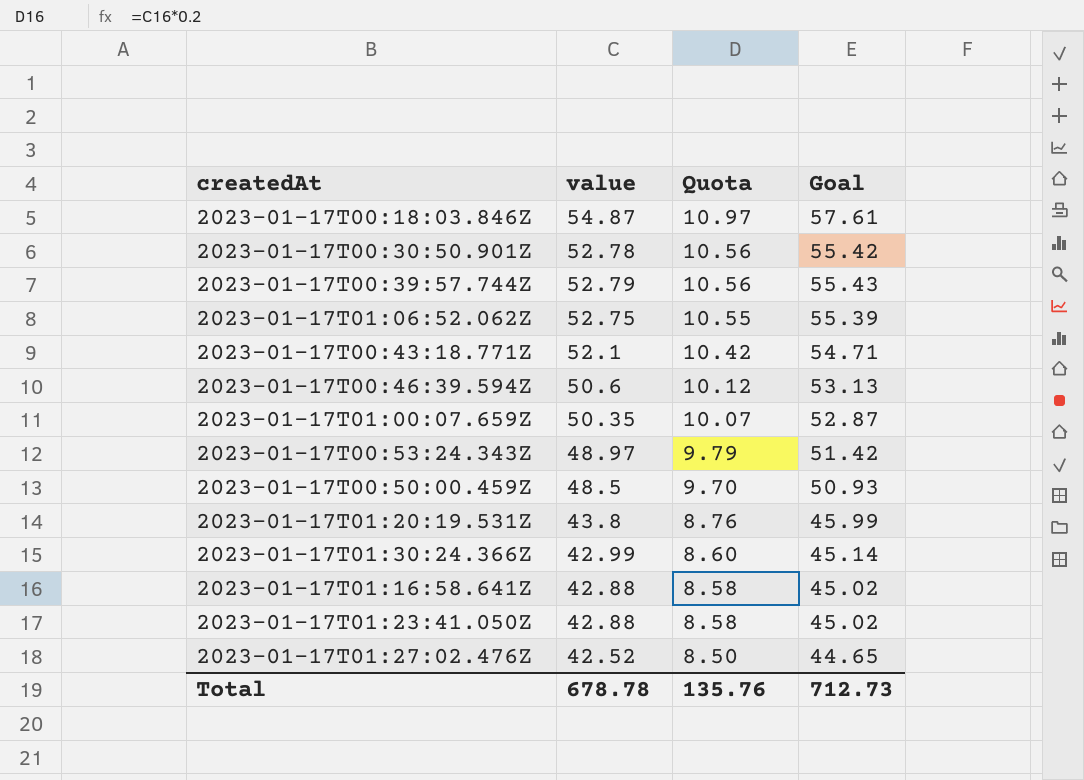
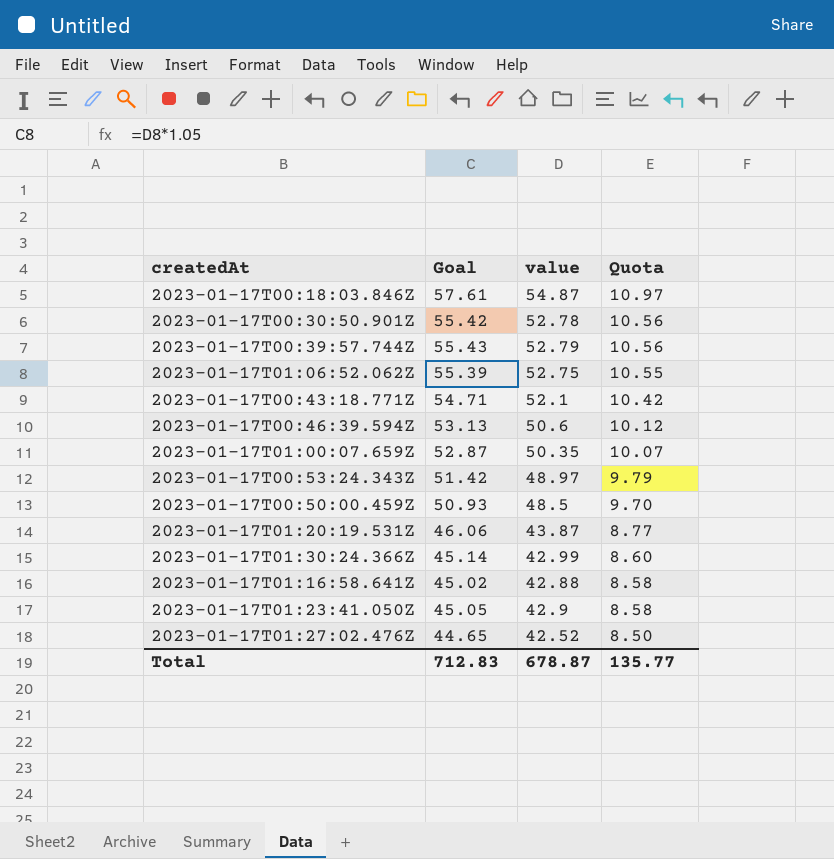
column Goal | position: 4 -> 2
2023-01-17T01:20:19.531Z | Goal: 45.99 -> 46.06
2023-01-17T01:20:19.531Z | value: 43.8 -> 43.87
2023-01-17T01:20:19.531Z | Quota: 8.76 -> 8.77
2023-01-17T01:23:41.050Z | Goal: 45.02 -> 45.05
2023-01-17T01:23:41.050Z | value: 42.88 -> 42.9
Total | Goal: 712.73 -> 712.83
Total | value: 678.78 -> 678.87
Total | Quota: 135.76 -> 135.77

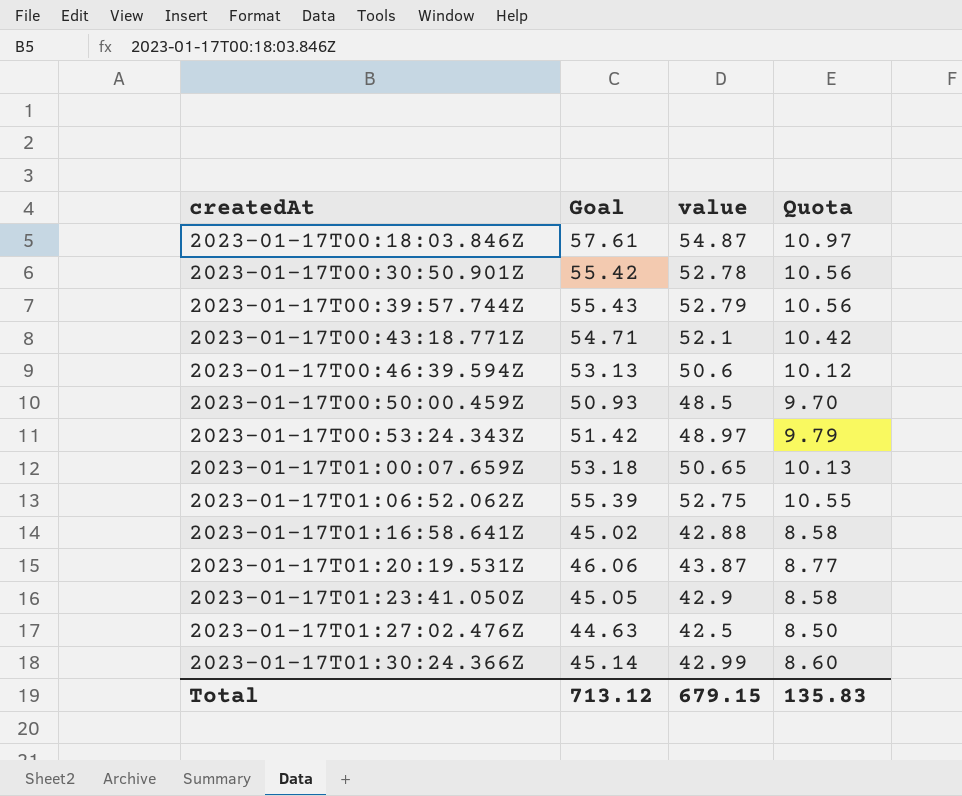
row order: Quota descending -> createdAt ascending
2023-01-17T01:00:07.659Z | Goal: 52.87 -> 53.18
2023-01-17T01:00:07.659Z | value: 50.35 -> 50.65
2023-01-17T01:00:07.659Z | Quota: 10.07 -> 10.13
2023-01-17T01:27:02.476Z | Goal: 44.65 -> 44.63
2023-01-17T01:27:02.476Z | value: 42.52 -> 42.5
Total | Goal: 712.83 -> 713.12
Total | value: 678.87 -> 679.15
Total | Quota: 135.77 -> 135.83

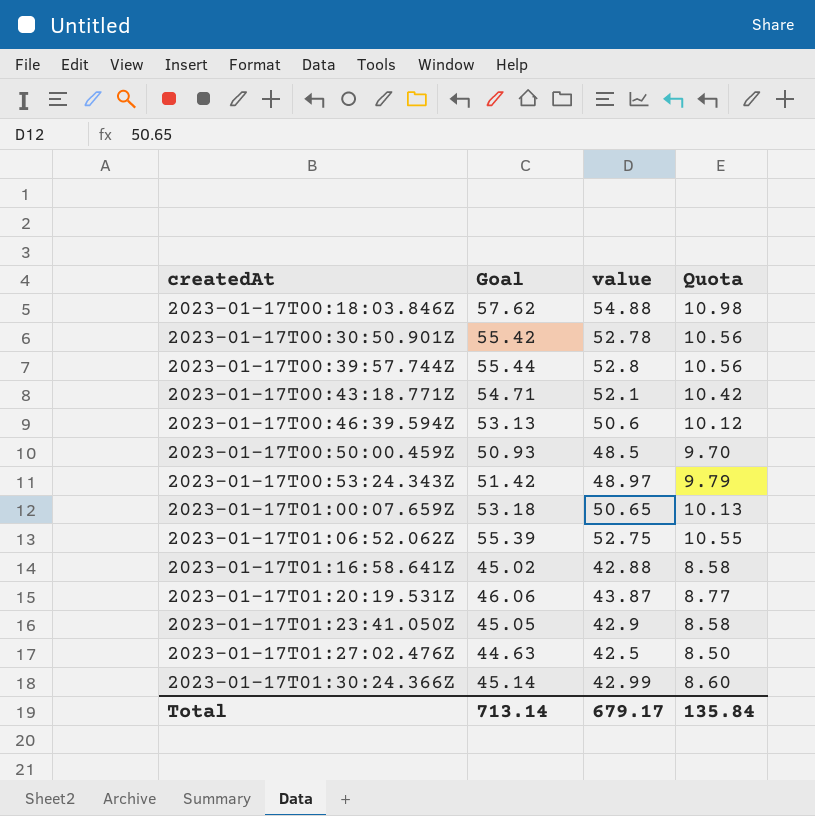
2023-01-17T00:18:03.846Z | Goal: 57.61 -> 57.62
2023-01-17T00:18:03.846Z | value: 54.87 -> 54.88
2023-01-17T00:18:03.846Z | Quota: 10.97 -> 10.98
2023-01-17T00:39:57.744Z | Goal: 55.43 -> 55.44
2023-01-17T00:39:57.744Z | value: 52.79 -> 52.8
Total | Goal: 713.12 -> 713.14
Total | value: 679.15 -> 679.17
Total | Quota: 135.83 -> 135.84

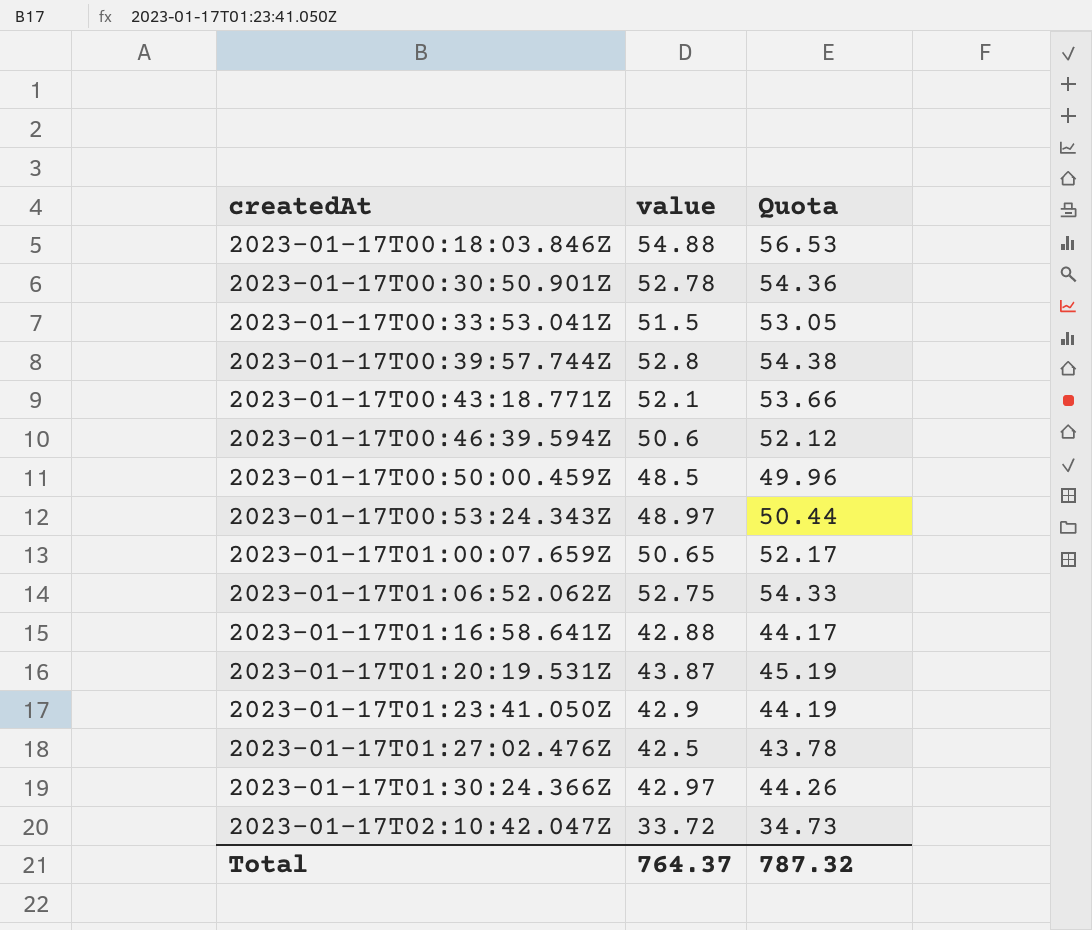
column Goal | formula: [value] * 1.05 -> none
column Quota | formula: [value] * 0.2 -> [value] * 1.03
row 2023-01-17T00:33:53.041Z: none -> 51.5 | 53.05
2023-01-17T01:30:24.366Z | value: 42.99 -> 42.97
row 2023-01-17T02:10:42.047Z: none -> 33.72 | 34.73
Total | value: 679.17 -> 764.37
Total | Quota: 135.84 -> 787.32

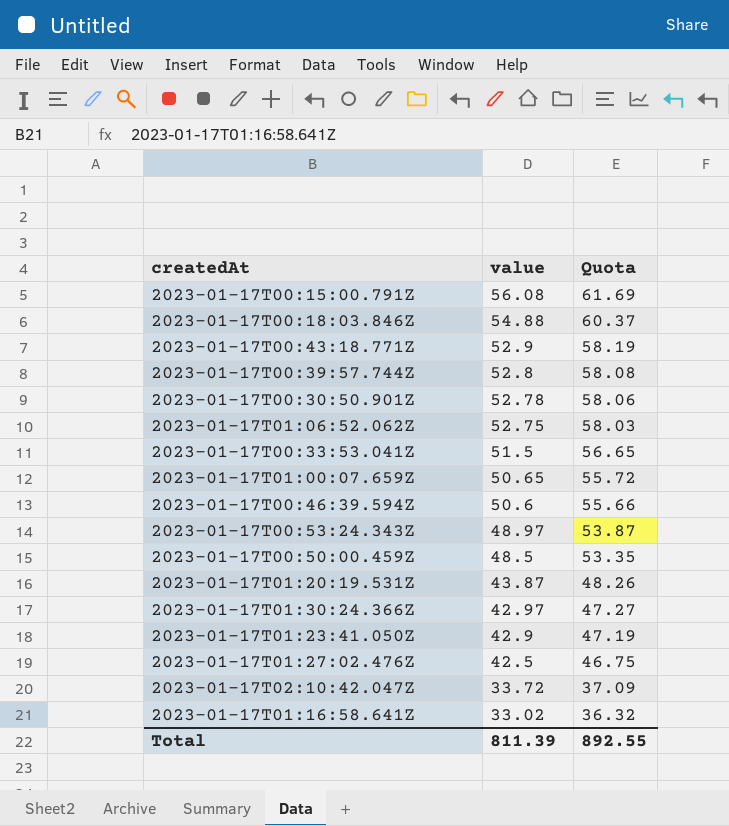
row order: createdAt ascending -> value descending
column Quota | formula: [value] * 1.03 -> [value] * 1.1
row 2023-01-17T00:15:00.791Z: none -> 56.08 | 61.69
2023-01-17T00:43:18.771Z | value: 52.1 -> 52.9
2023-01-17T01:16:58.641Z | value: 42.88 -> 33.02
Total | value: 764.37 -> 811.39
Total | Quota: 787.32 -> 892.55

